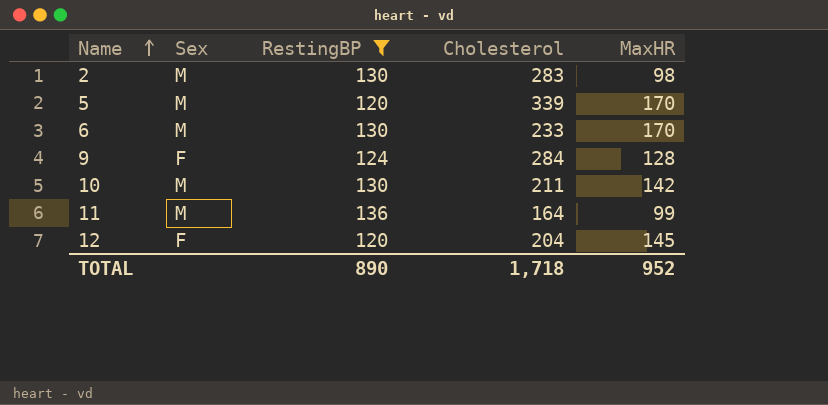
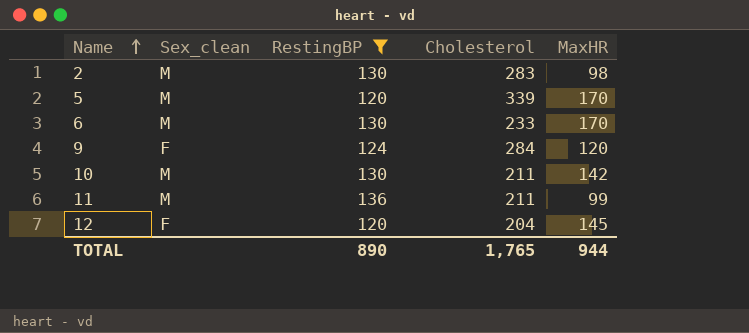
column name: Sex -> Sex_clean
9 | MaxHR: 128 -> 120
11 | Cholesterol: 164 -> 211
TOTAL | Cholesterol: 1,718 -> 1,765
TOTAL | MaxHR: 952 -> 944

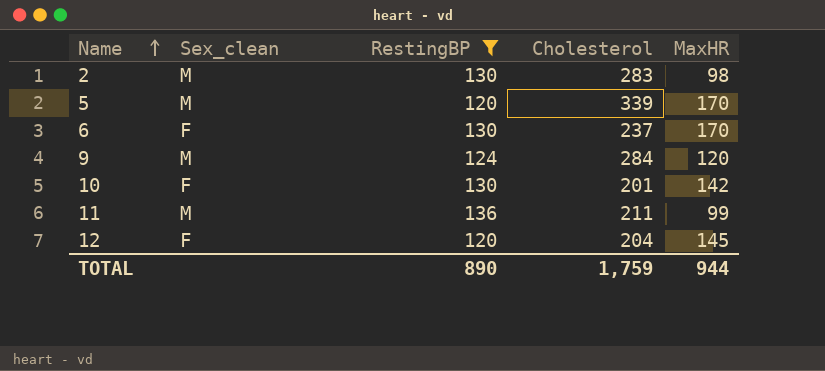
6 | Sex_clean: M -> F
6 | Cholesterol: 233 -> 237
9 | Sex_clean: F -> M
10 | Sex_clean: M -> F
10 | Cholesterol: 211 -> 201
TOTAL | Cholesterol: 1,765 -> 1,759

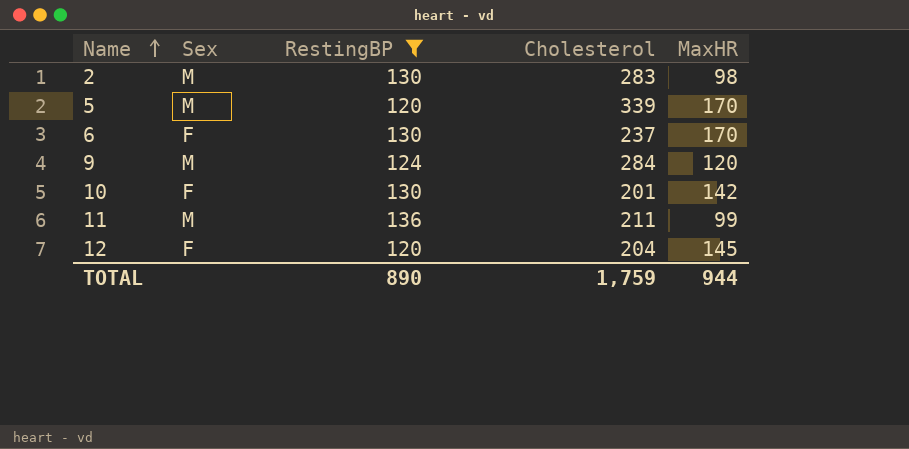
column name: Sex_clean -> Sex

